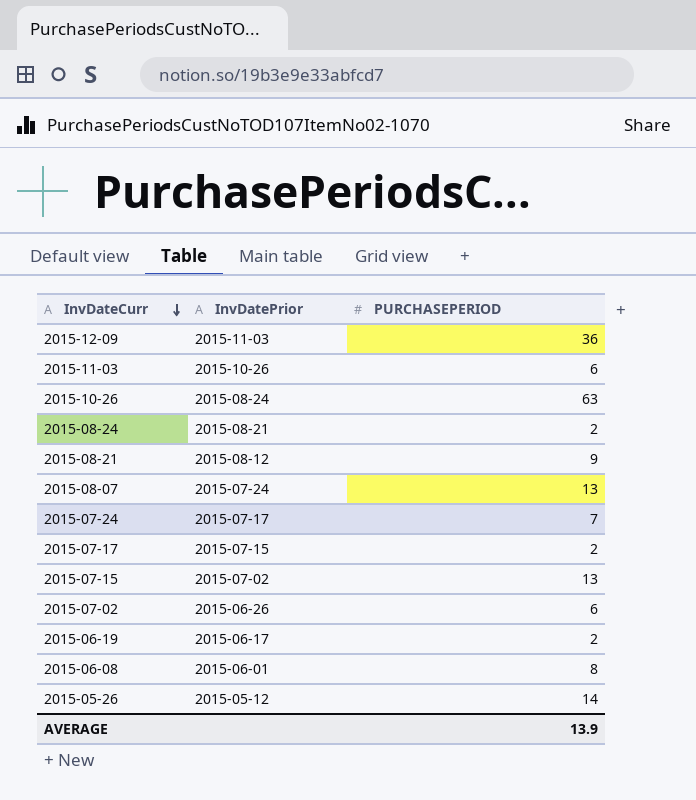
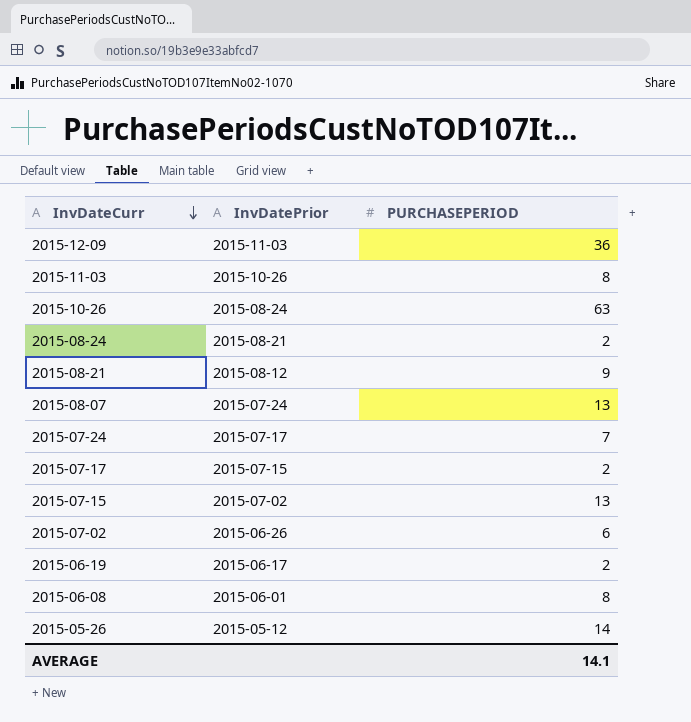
2015-11-03 | PURCHASEPERIOD: 6 -> 8
AVERAGE | PURCHASEPERIOD: 13.9 -> 14.1

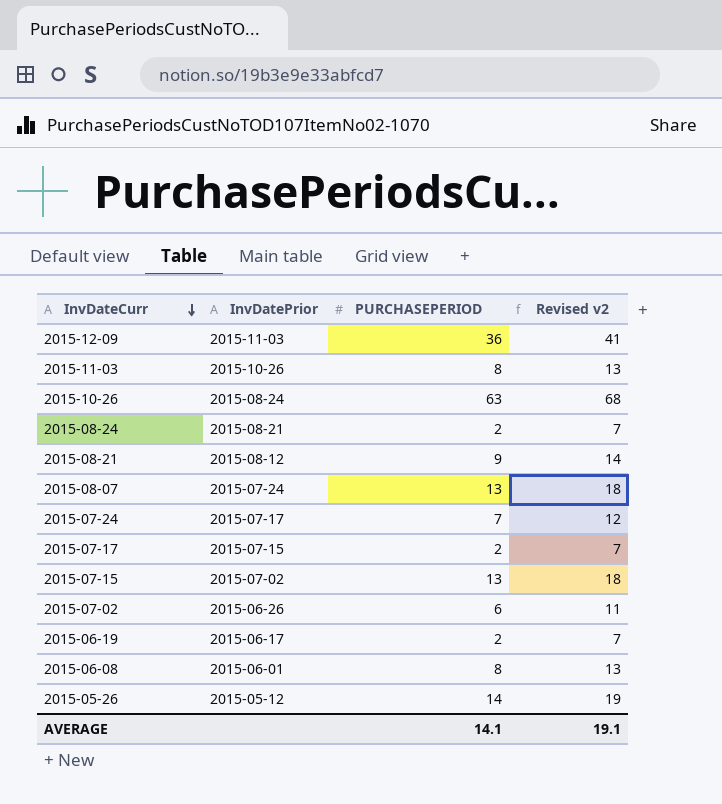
column Revised v2 | formula: none -> [PURCHASEPERIOD] + 5

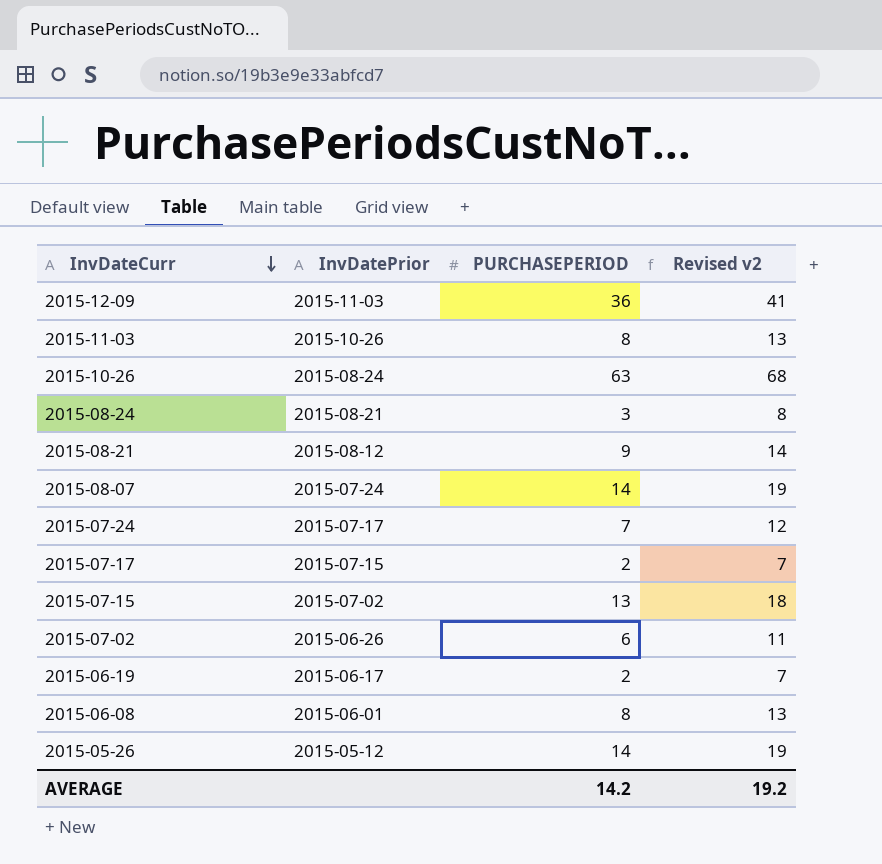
2015-08-24 | PURCHASEPERIOD: 2 -> 3
2015-08-24 | Revised v2: 7 -> 8
2015-08-07 | PURCHASEPERIOD: 13 -> 14
2015-08-07 | Revised v2: 18 -> 19
AVERAGE | PURCHASEPERIOD: 14.1 -> 14.2
AVERAGE | Revised v2: 19.1 -> 19.2

